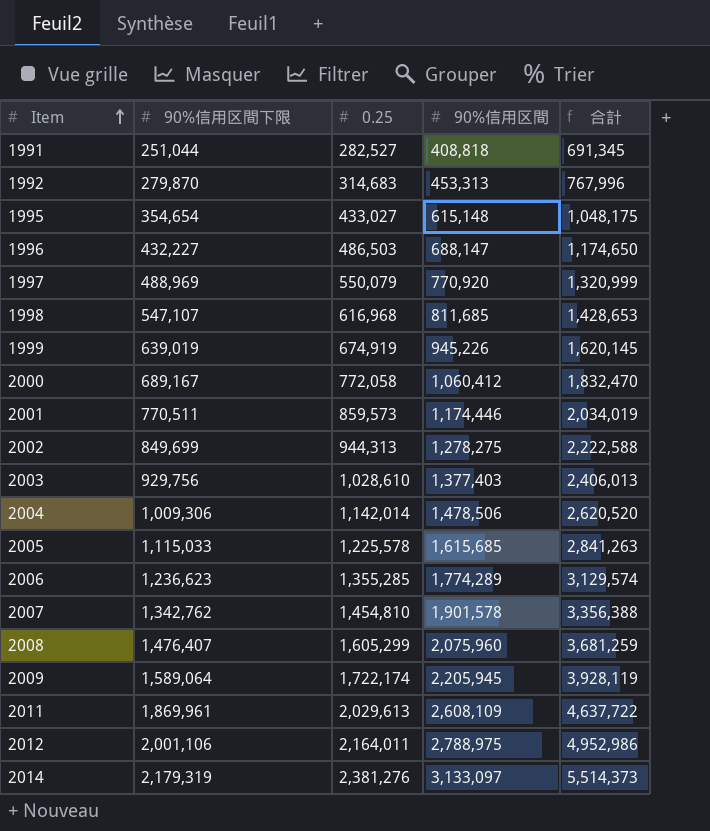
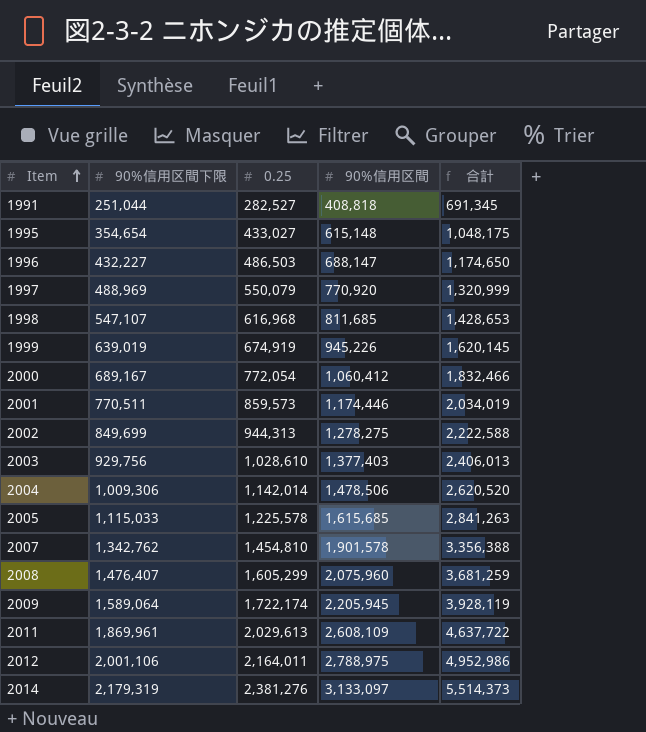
row 1992: 279,870 | 314,683 | 453,313 | 767,996 -> none
row 2006: 1,236,623 | 1,355,285 | 1,774,289 | 3,129,574 -> none
2000 | 0.25: 772,058 -> 772,054
2000 | 合計: 1,832,470 -> 1,832,466

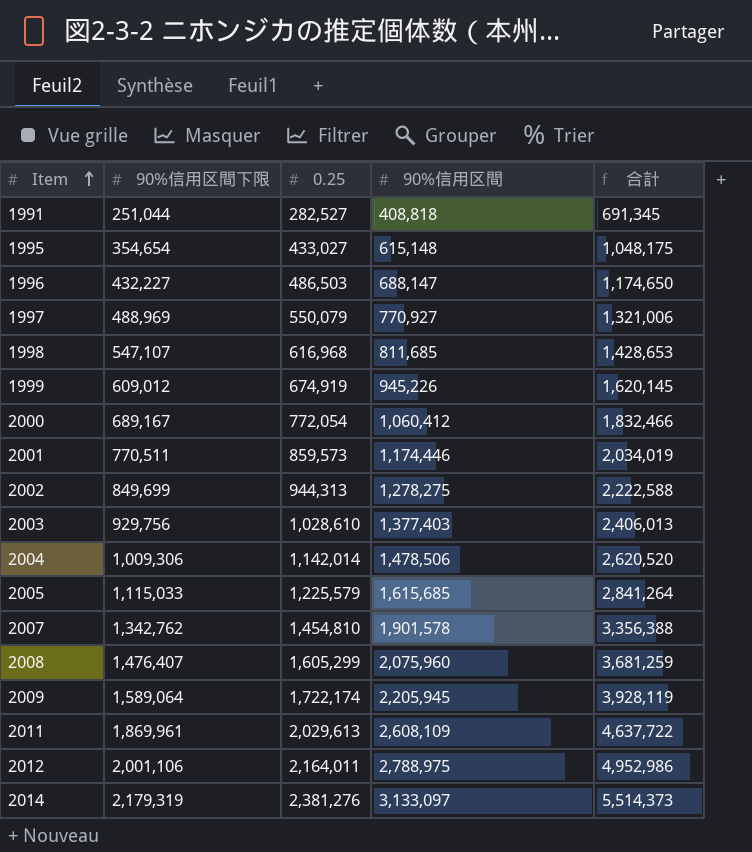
1997 | 90%信用区間: 770,920 -> 770,927
1997 | 合計: 1,320,999 -> 1,321,006
1999 | 90%信用区間下限: 639,019 -> 609,012
2005 | 0.25: 1,225,578 -> 1,225,579
2005 | 合計: 2,841,263 -> 2,841,264

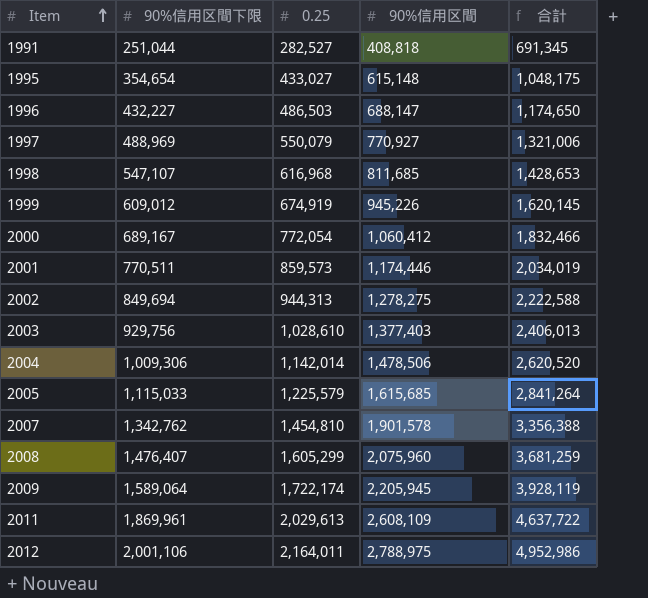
row 2014: 2,179,319 | 2,381,276 | 3,133,097 | 5,514,373 -> none
2002 | 90%信用区間下限: 849,699 -> 849,694

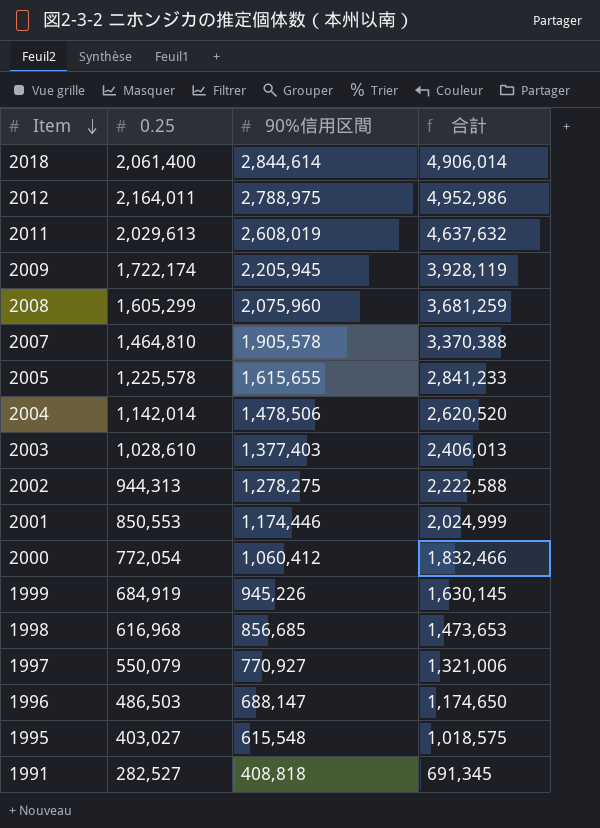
row order: Item ascending -> Item descending
column 90%信用区間下限 | position: 2 -> none
row 2018: none -> 2,061,400 | 2,844,614 | 4,906,014
2011 | 90%信用区間: 2,608,109 -> 2,608,019
2011 | 合計: 4,637,722 -> 4,637,632
2007 | 0.25: 1,454,810 -> 1,464,810
2007 | 90%信用区間: 1,901,578 -> 1,905,578
2007 | 合計: 3,356,388 -> 3,370,388
2005 | 0.25: 1,225,579 -> 1,225,578
2005 | 90%信用区間: 1,615,685 -> 1,615,655
2005 | 合計: 2,841,264 -> 2,841,233
2001 | 0.25: 859,573 -> 850,553
2001 | 合計: 2,034,019 -> 2,024,999
1999 | 0.25: 674,919 -> 684,919
1999 | 合計: 1,620,145 -> 1,630,145
1998 | 90%信用区間: 811,685 -> 856,685
1998 | 合計: 1,428,653 -> 1,473,653
1995 | 0.25: 433,027 -> 403,027
1995 | 90%信用区間: 615,148 -> 615,548
1995 | 合計: 1,048,175 -> 1,018,575

